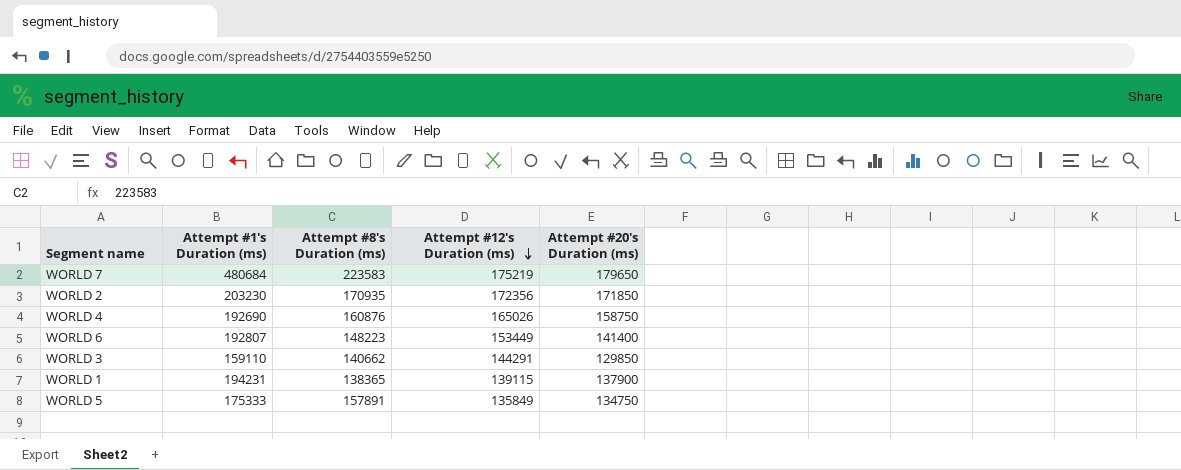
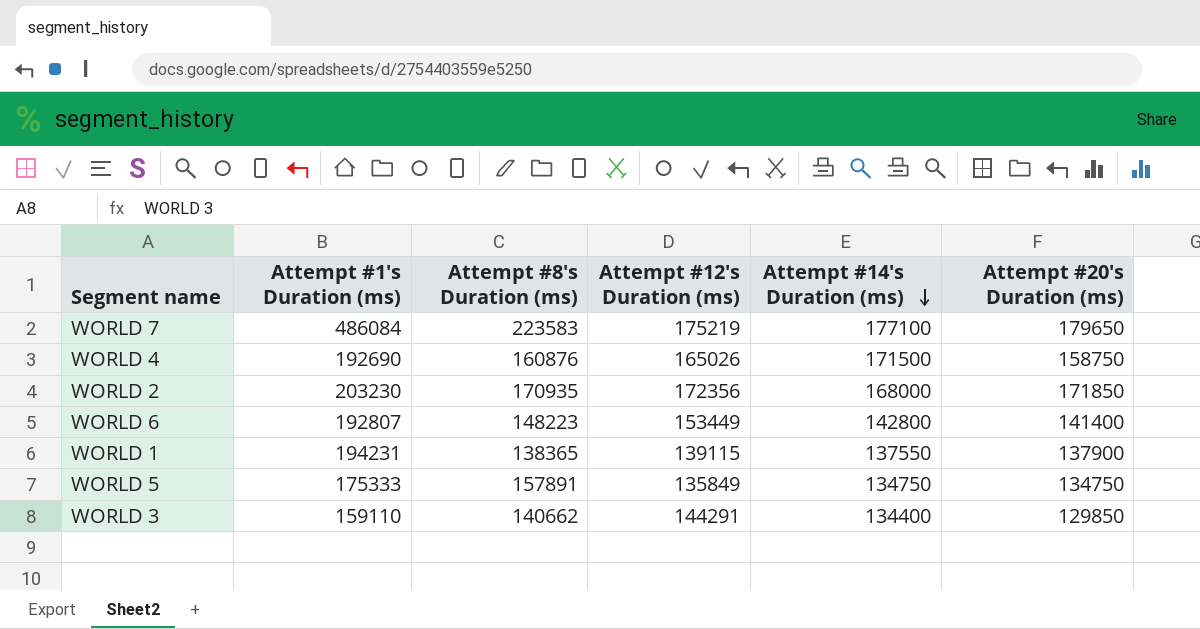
row order: Attempt #12's Duration (ms) descending -> Attempt #14's Duration (ms) descending
column Attempt #14's Duration (ms) | position: none -> 5
WORLD 7 | Attempt #1's Duration (ms): 480684 -> 486084

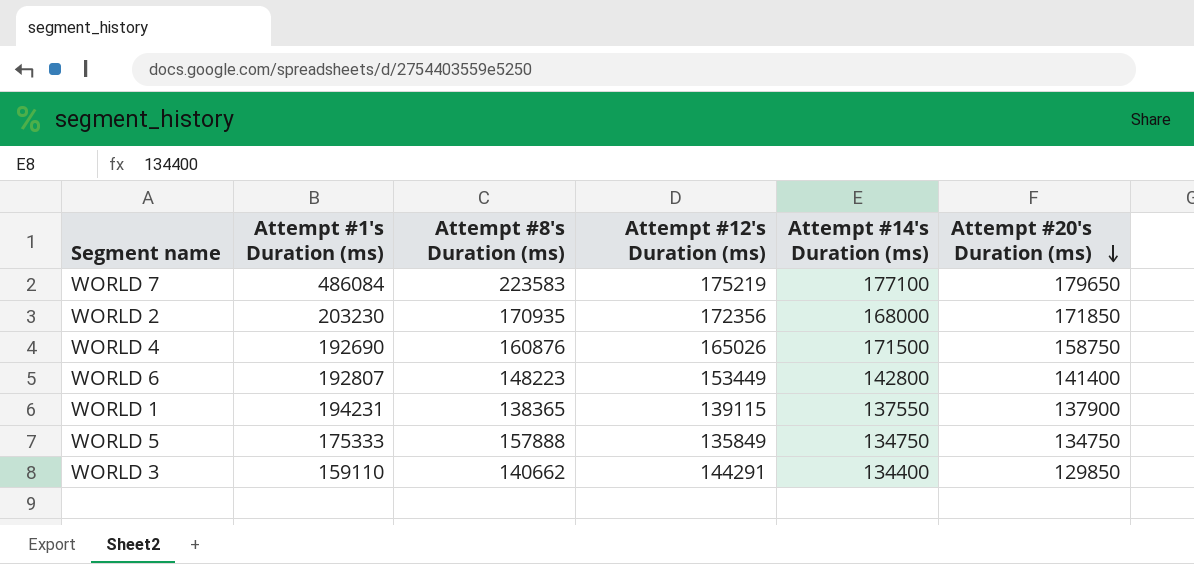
row order: Attempt #14's Duration (ms) descending -> Attempt #20's Duration (ms) descending
WORLD 5 | Attempt #8's Duration (ms): 157891 -> 157888

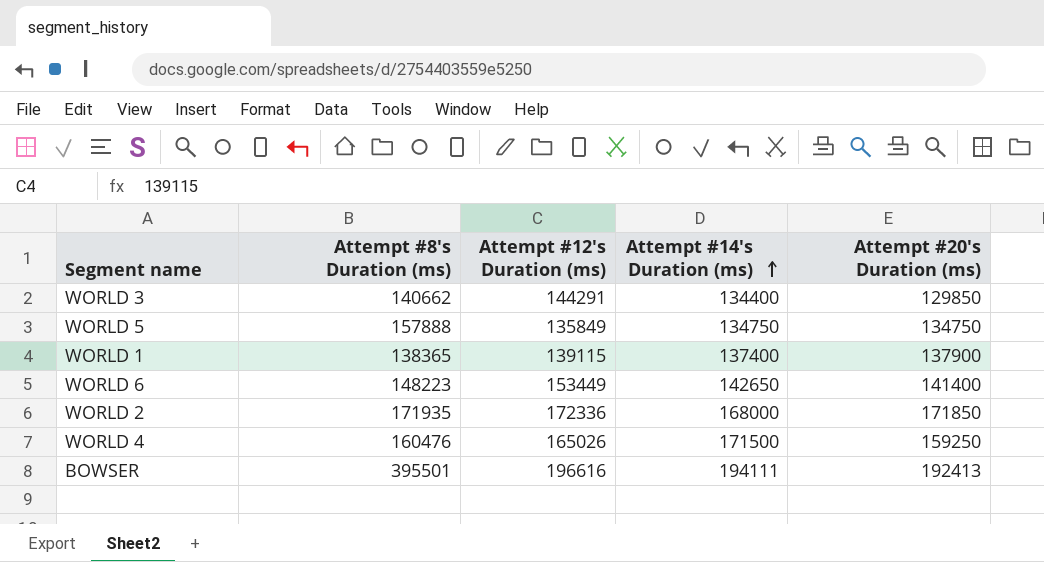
row order: Attempt #20's Duration (ms) descending -> Attempt #14's Duration (ms) ascending
column Attempt #1's Duration (ms) | position: 2 -> none
row WORLD 7: 486084 | 223583 | 175219 | 177100 | 179650 -> none
WORLD 1 | Attempt #14's Duration (ms): 137550 -> 137400
WORLD 6 | Attempt #14's Duration (ms): 142800 -> 142650
WORLD 2 | Attempt #8's Duration (ms): 170935 -> 171935
WORLD 2 | Attempt #12's Duration (ms): 172356 -> 172336
WORLD 4 | Attempt #8's Duration (ms): 160876 -> 160476
WORLD 4 | Attempt #20's Duration (ms): 158750 -> 159250
row BOWSER: none -> 395501 | 196616 | 194111 | 192413

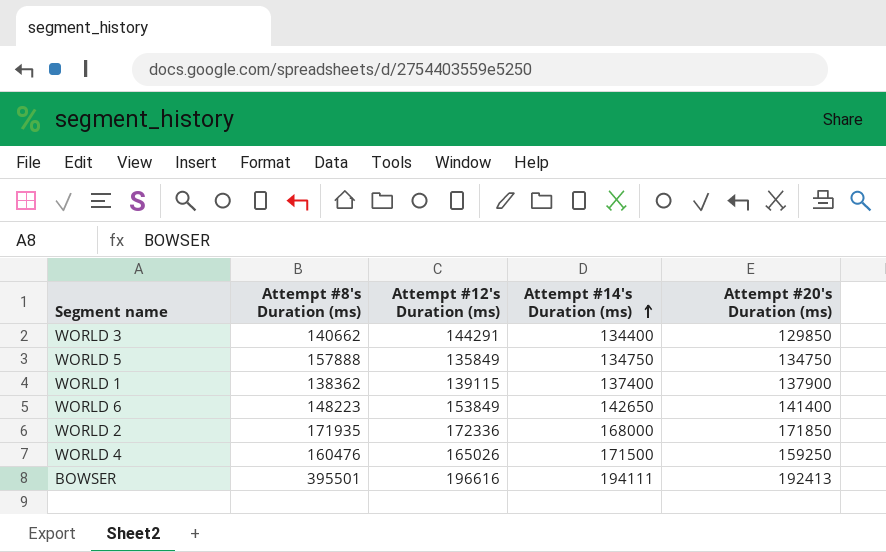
WORLD 1 | Attempt #8's Duration (ms): 138365 -> 138362
WORLD 6 | Attempt #12's Duration (ms): 153449 -> 153849

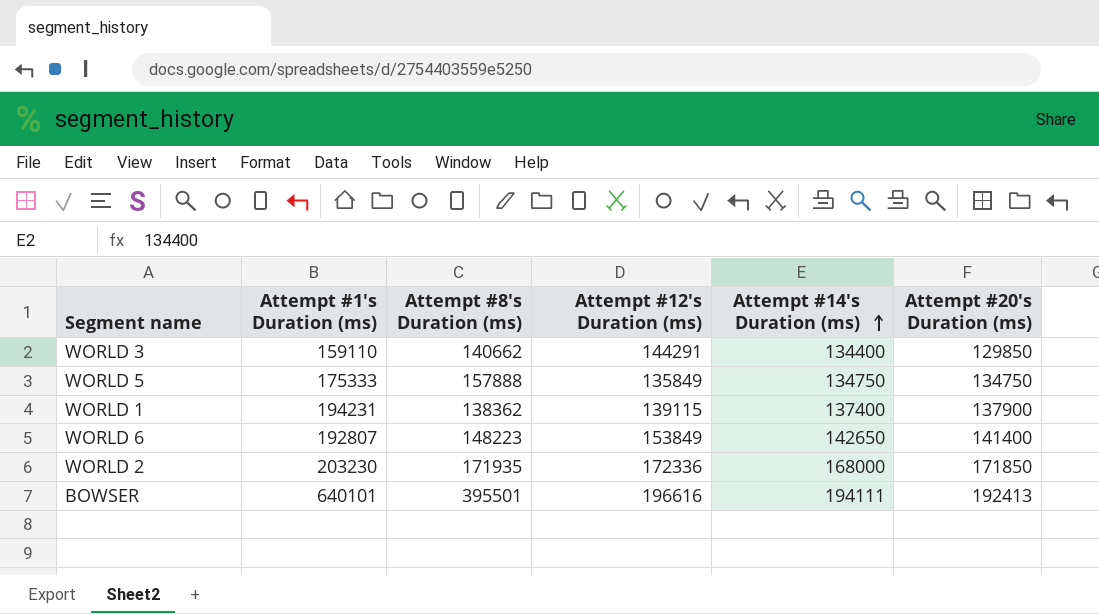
column Attempt #1's Duration (ms) | position: none -> 2
row WORLD 4: 160476 | 165026 | 171500 | 159250 -> none

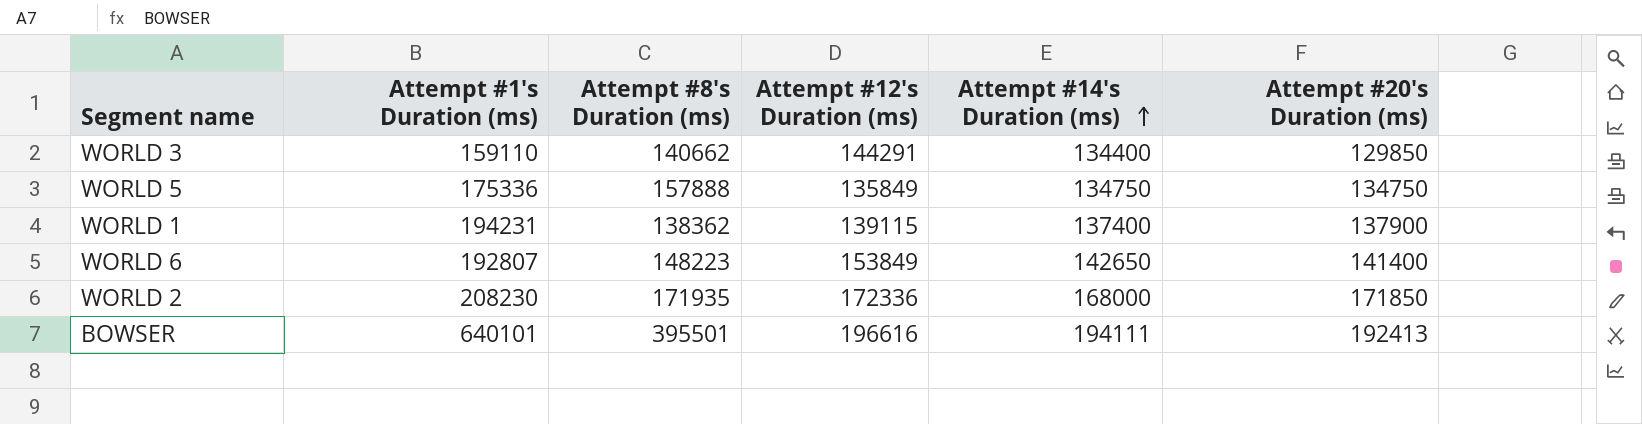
WORLD 5 | Attempt #1's Duration (ms): 175333 -> 175336
WORLD 2 | Attempt #1's Duration (ms): 203230 -> 208230

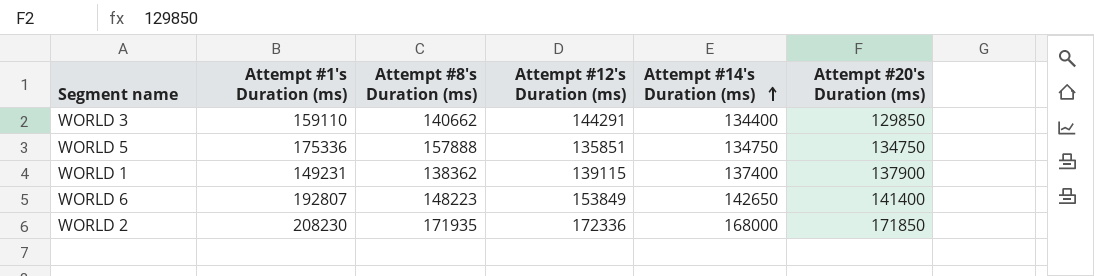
row BOWSER: 640101 | 395501 | 196616 | 194111 | 192413 -> none
WORLD 5 | Attempt #12's Duration (ms): 135849 -> 135851
WORLD 1 | Attempt #1's Duration (ms): 194231 -> 149231

